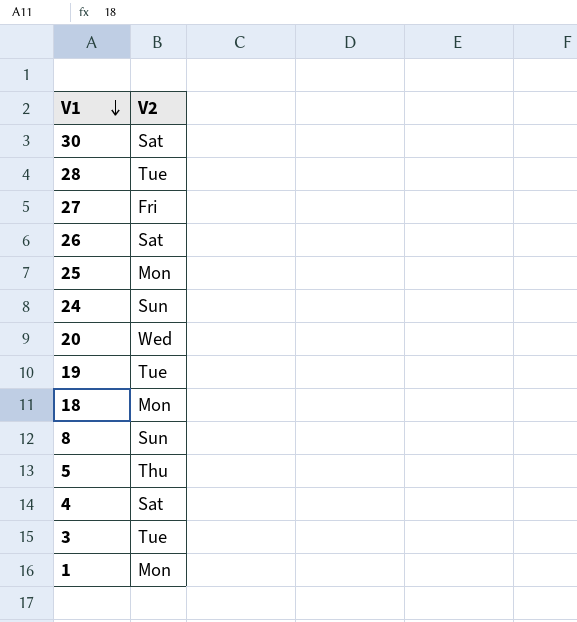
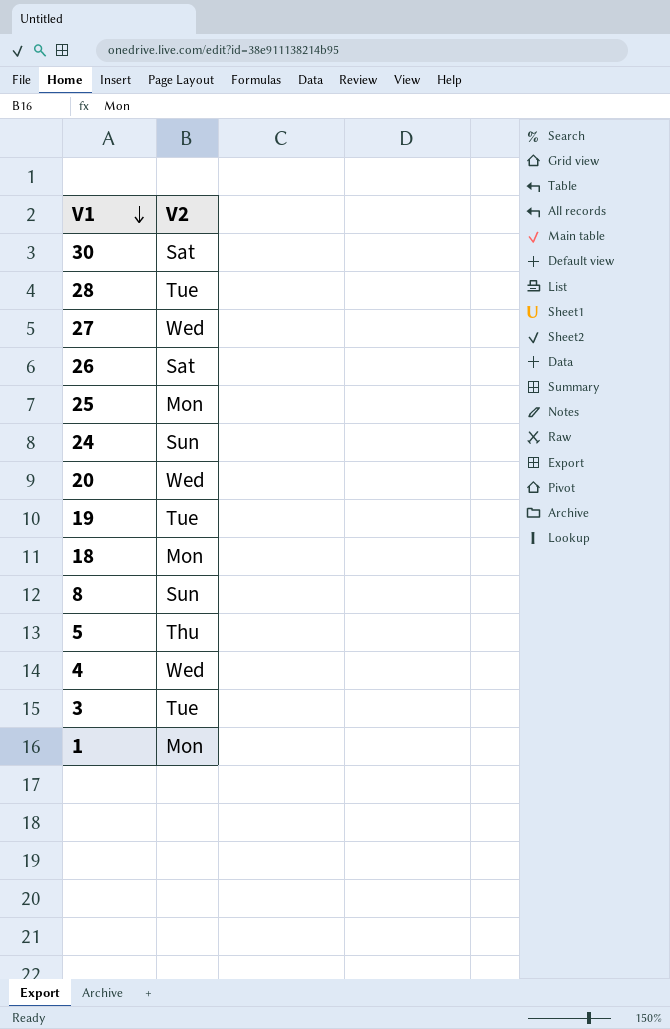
27 | V2: Fri -> Wed
4 | V2: Sat -> Wed

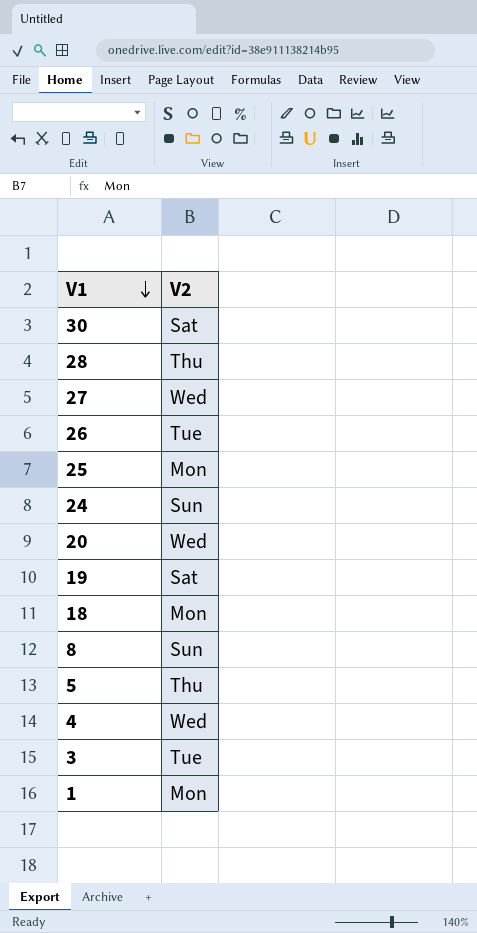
28 | V2: Tue -> Thu
26 | V2: Sat -> Tue
19 | V2: Tue -> Sat

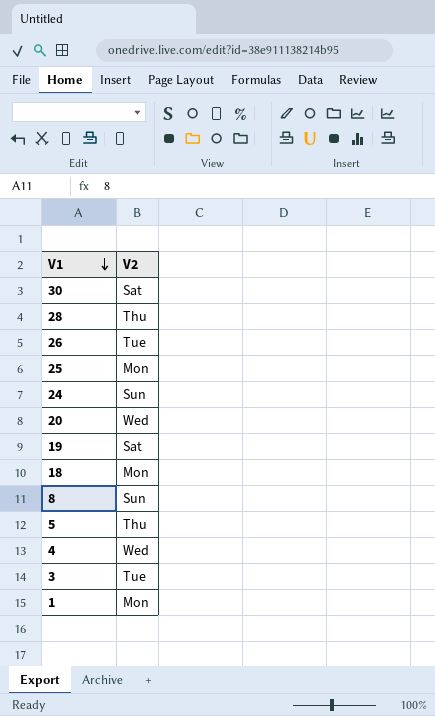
row 27: Wed -> none

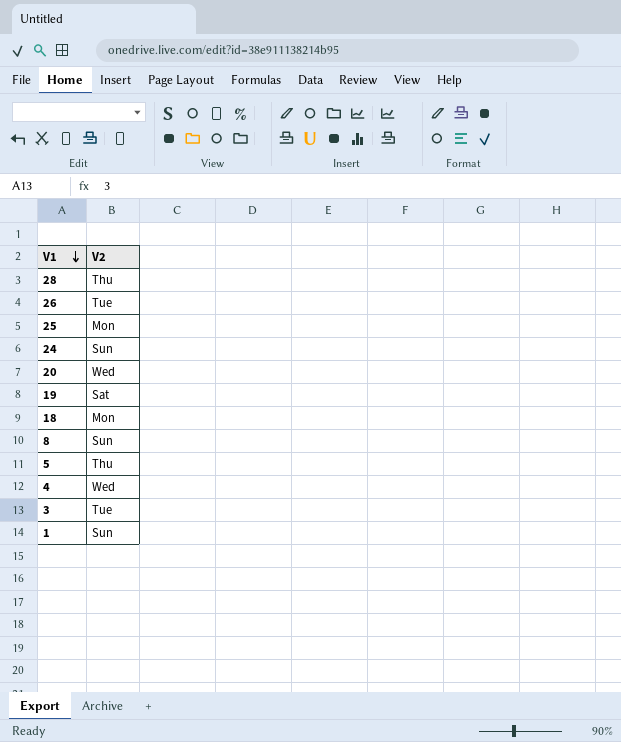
row 30: Sat -> none
1 | V2: Mon -> Sun

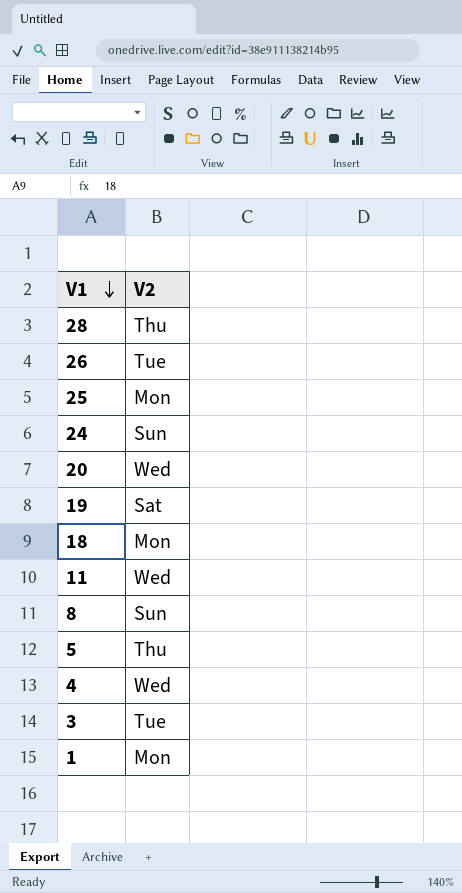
row 11: none -> Wed
1 | V2: Sun -> Mon

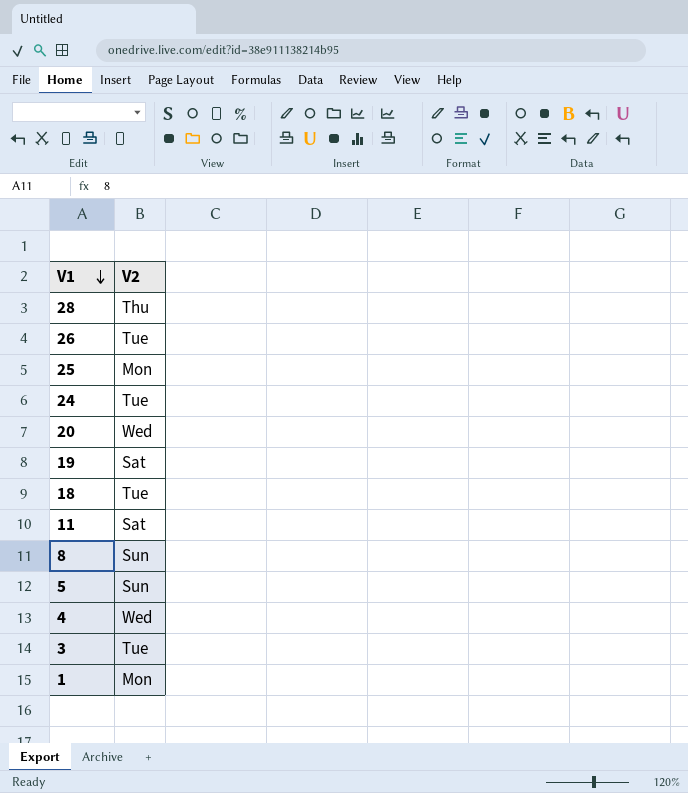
24 | V2: Sun -> Tue
18 | V2: Mon -> Tue
11 | V2: Wed -> Sat
5 | V2: Thu -> Sun

